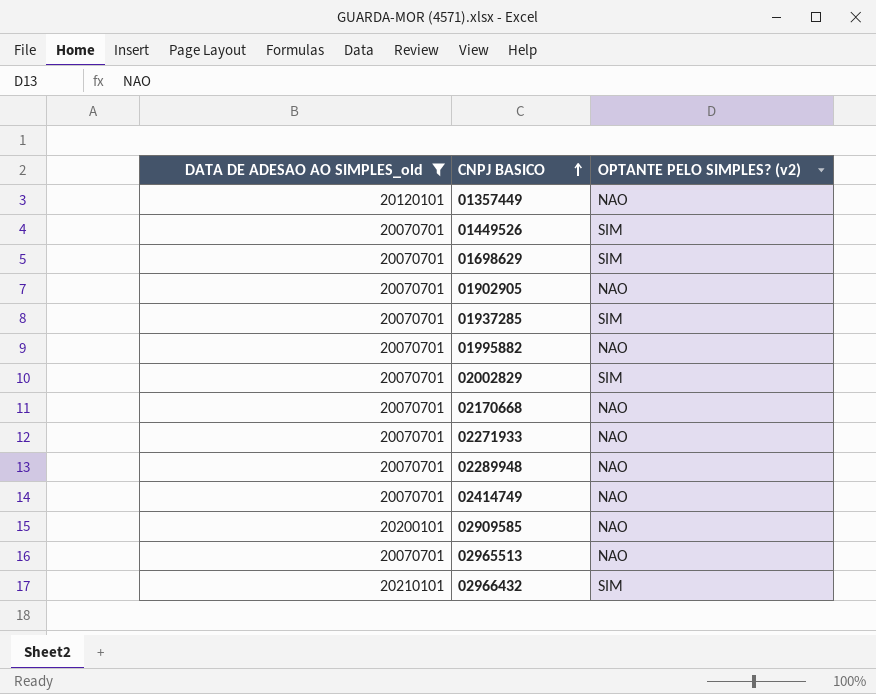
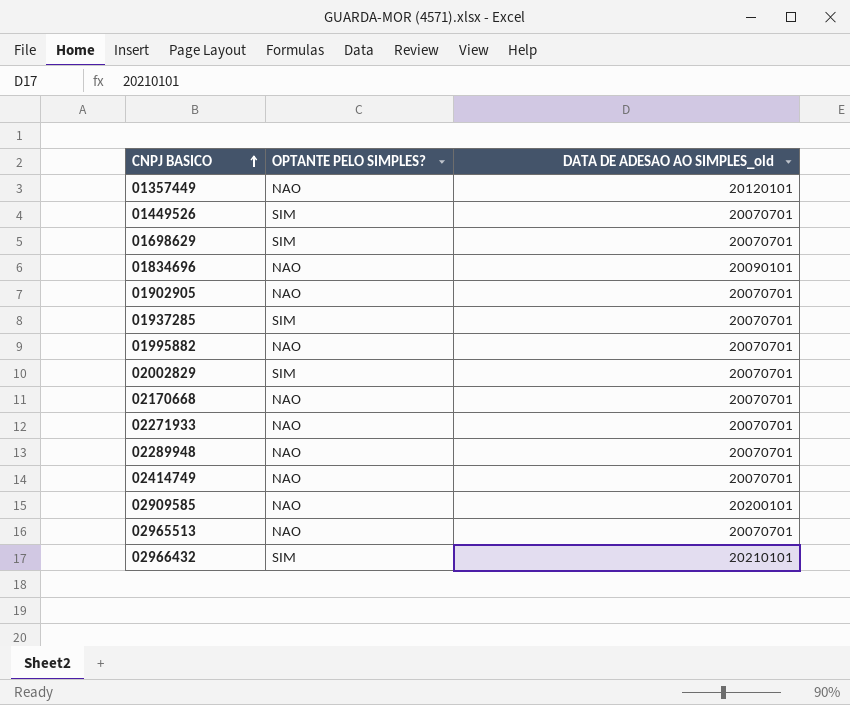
filter: DATA DE ADESAO AO SIMPLES_old != 20090101 -> none
column name: OPTANTE PELO SIMPLES? (v2) -> OPTANTE PELO SIMPLES?
column DATA DE ADESAO AO SIMPLES_old | position: 1 -> 3

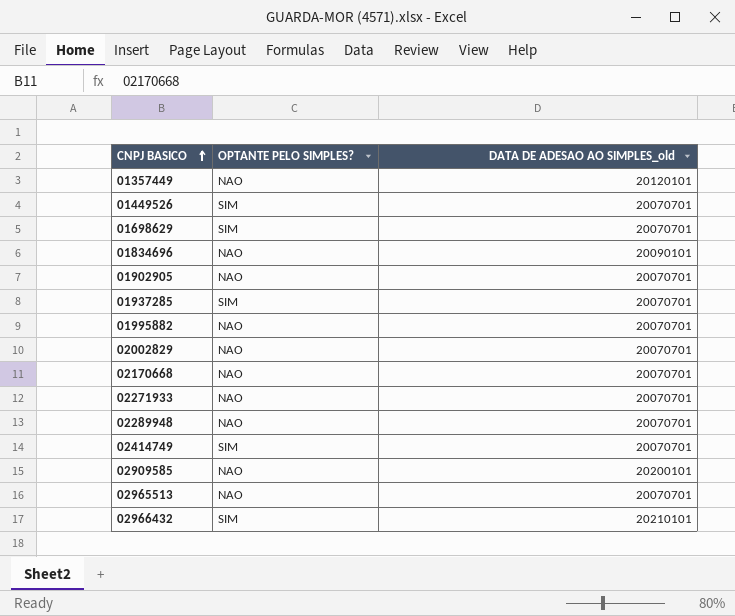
02002829 | OPTANTE PELO SIMPLES?: SIM -> NAO
02414749 | OPTANTE PELO SIMPLES?: NAO -> SIM

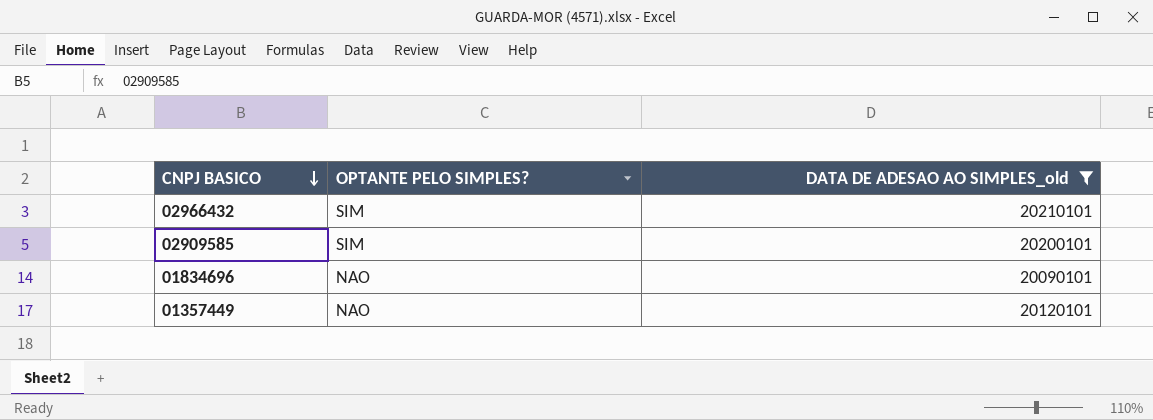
filter: none -> DATA DE ADESAO AO SIMPLES_old != 20070701
row order: CNPJ BASICO ascending -> CNPJ BASICO descending
02909585 | OPTANTE PELO SIMPLES?: NAO -> SIM

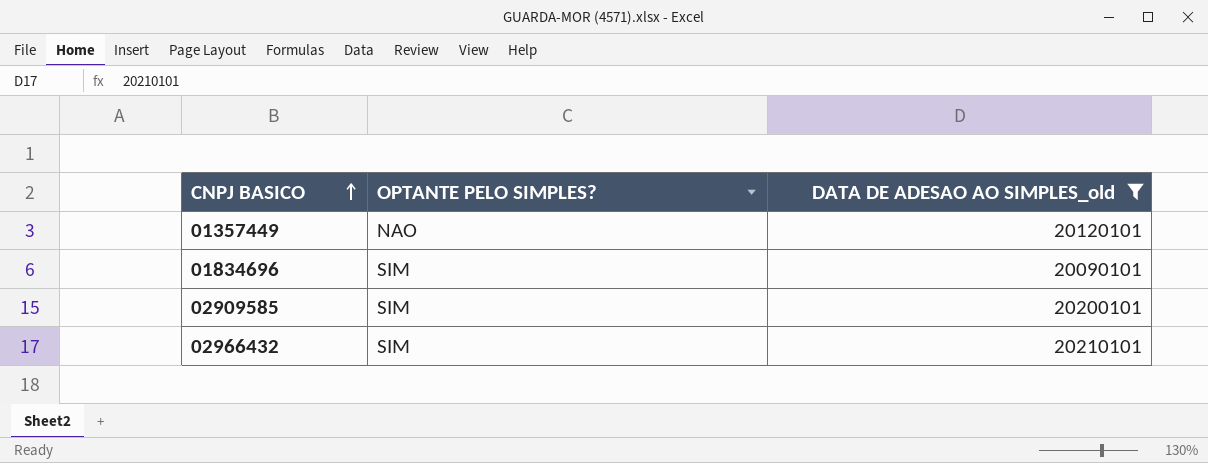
row order: CNPJ BASICO descending -> CNPJ BASICO ascending
01834696 | OPTANTE PELO SIMPLES?: NAO -> SIM

